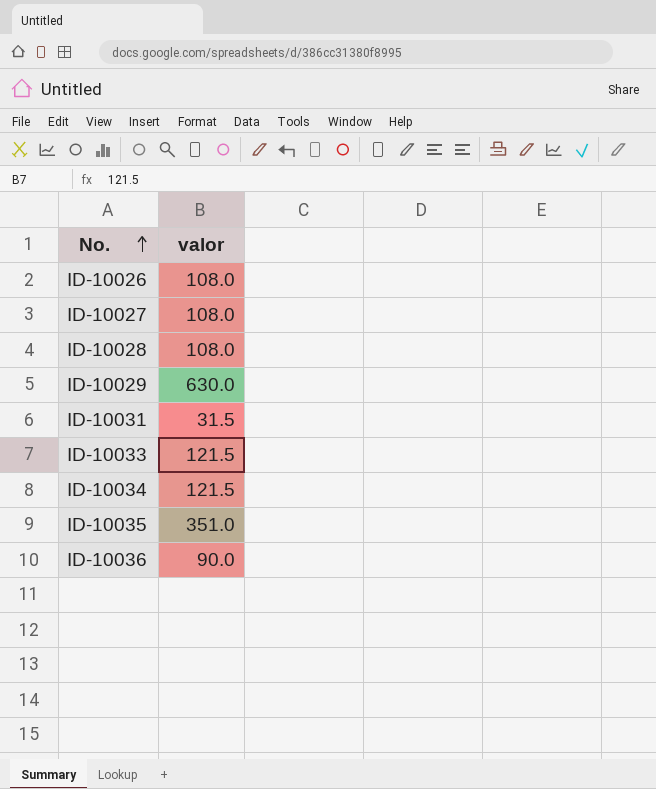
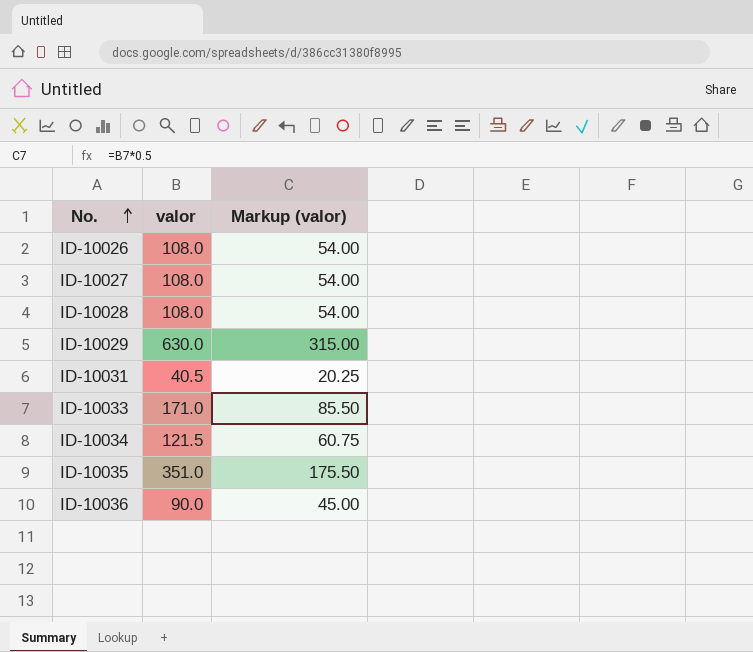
column Markup (valor) | formula: none -> [valor] * 0.5
ID-10031 | valor: 31.5 -> 40.5
ID-10033 | valor: 121.5 -> 171.0

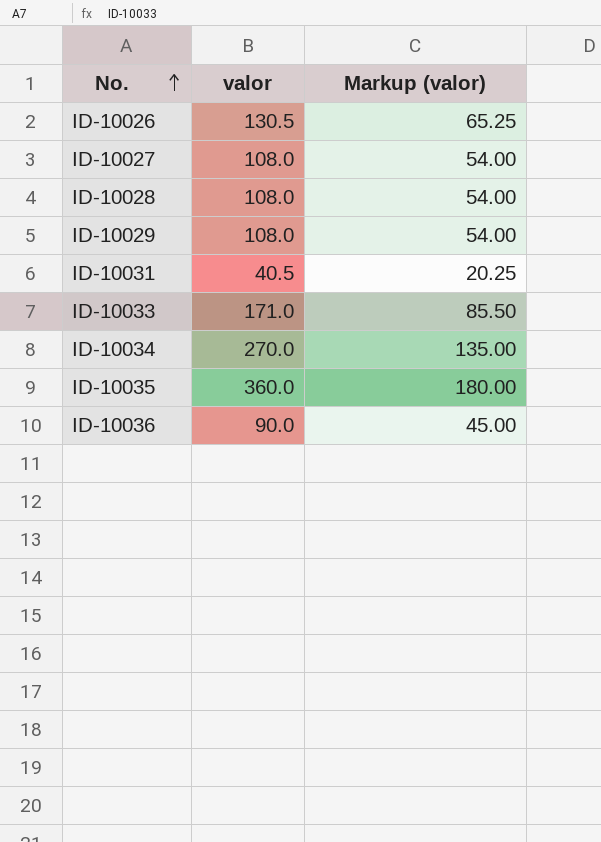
ID-10026 | valor: 108.0 -> 130.5
ID-10026 | Markup (valor): 54.00 -> 65.25
ID-10029 | valor: 630.0 -> 108.0
ID-10029 | Markup (valor): 315.00 -> 54.00
ID-10034 | valor: 121.5 -> 270.0
ID-10034 | Markup (valor): 60.75 -> 135.00
ID-10035 | valor: 351.0 -> 360.0
ID-10035 | Markup (valor): 175.50 -> 180.00

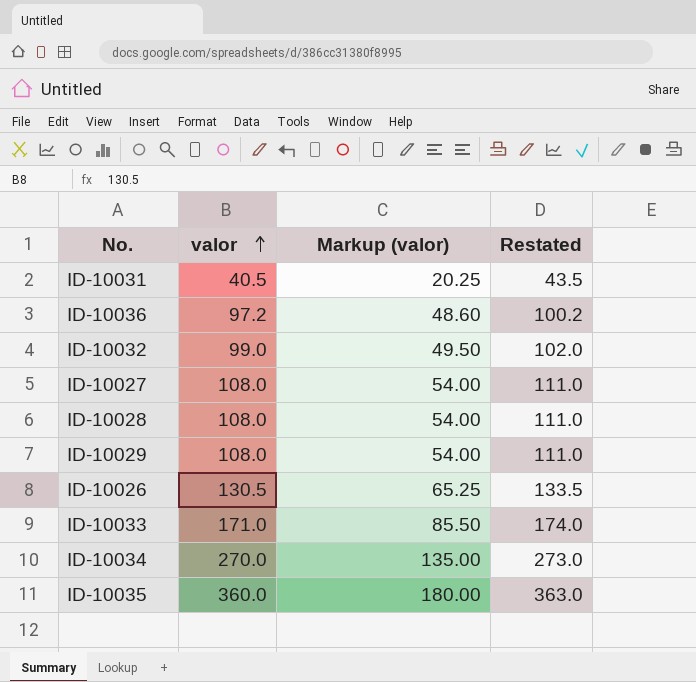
row order: No. ascending -> valor ascending
column Restated | formula: none -> [valor] + 3
ID-10036 | valor: 90.0 -> 97.2
ID-10036 | Markup (valor): 45.00 -> 48.60
row ID-10032: none -> 99.0 | 49.50 | 102.0

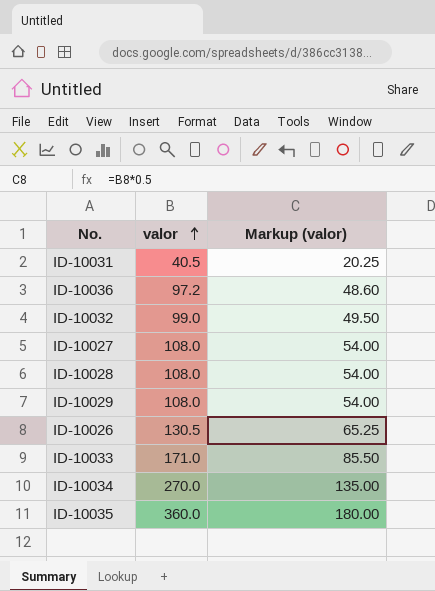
column Restated | formula: [valor] + 3 -> none

